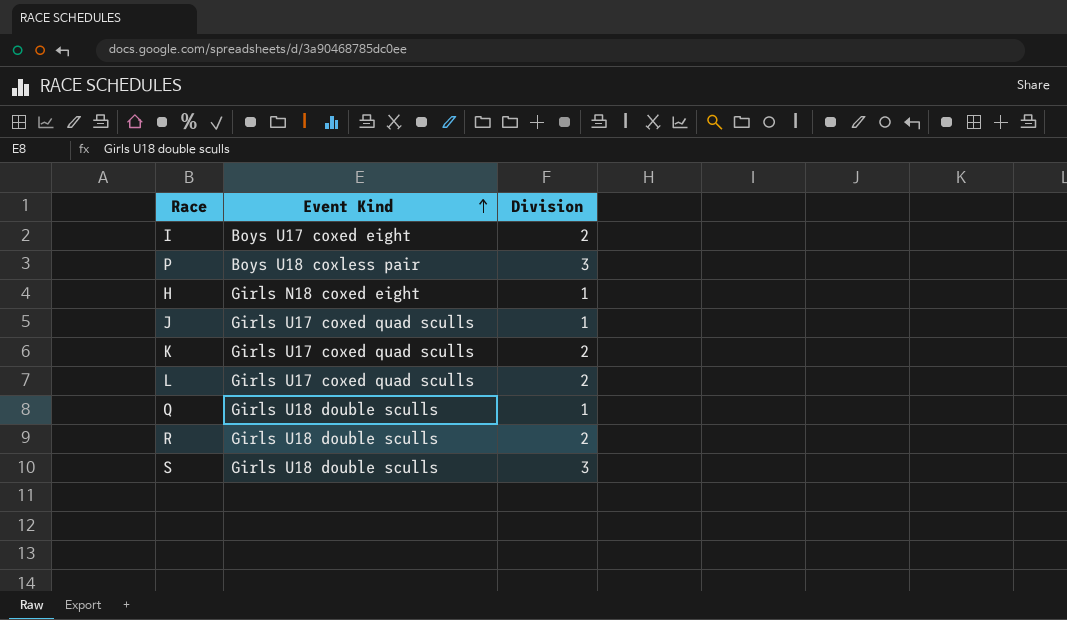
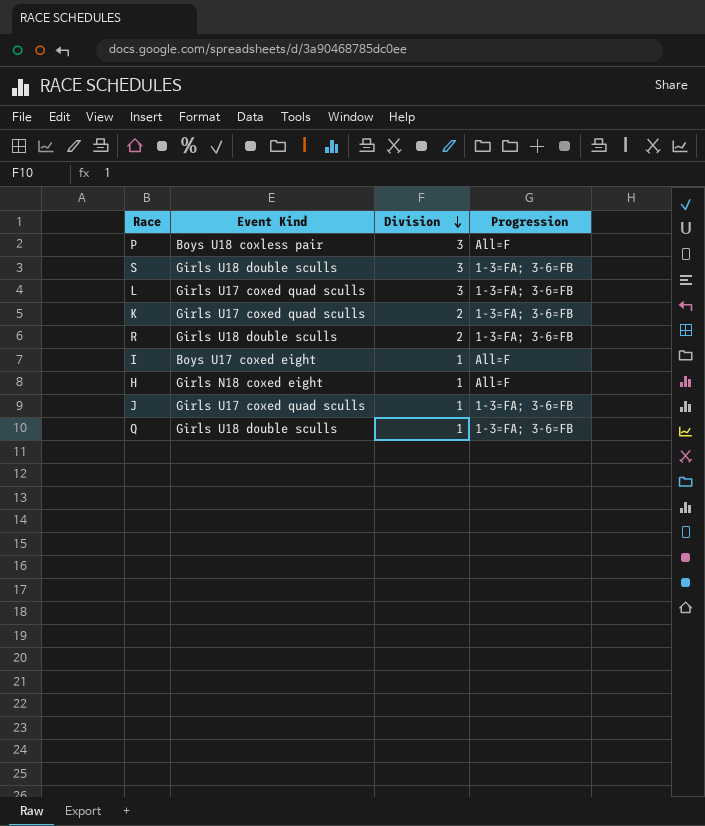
row order: Event Kind ascending -> Division descending
column Progression | position: none -> 4
L | Division: 2 -> 3
I | Division: 2 -> 1

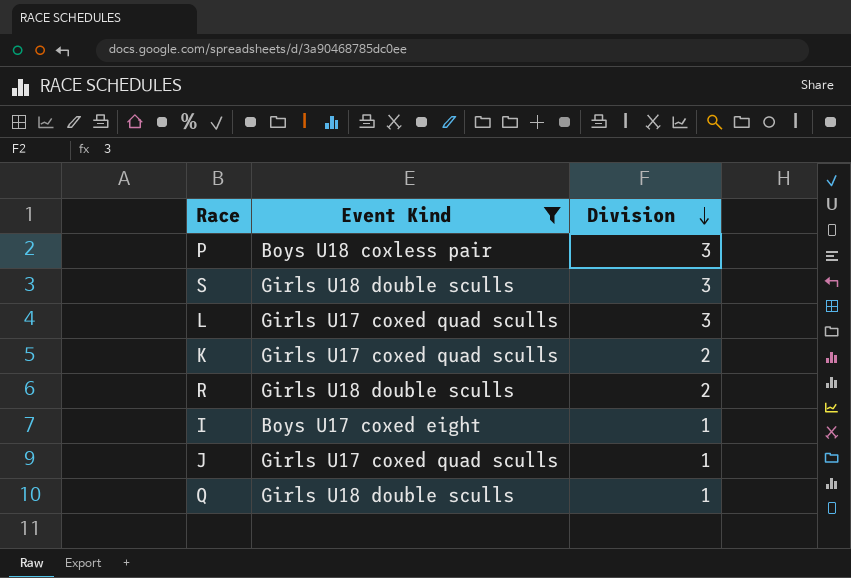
filter: none -> Event Kind != Girls N18 coxed eight
column Progression | position: 4 -> none

